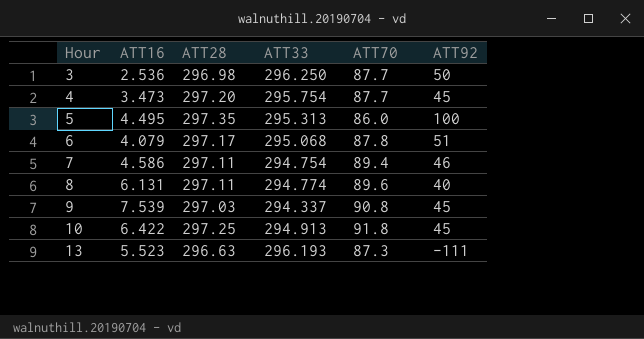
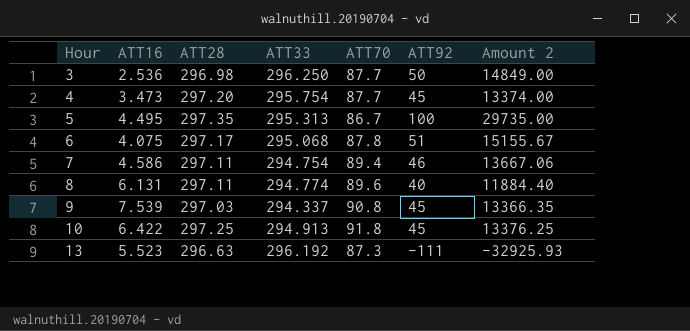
column Amount 2 | formula: none -> [ATT28] * [ATT92]
5 | ATT70: 86.0 -> 86.7
6 | ATT16: 4.079 -> 4.075
13 | ATT33: 296.193 -> 296.192

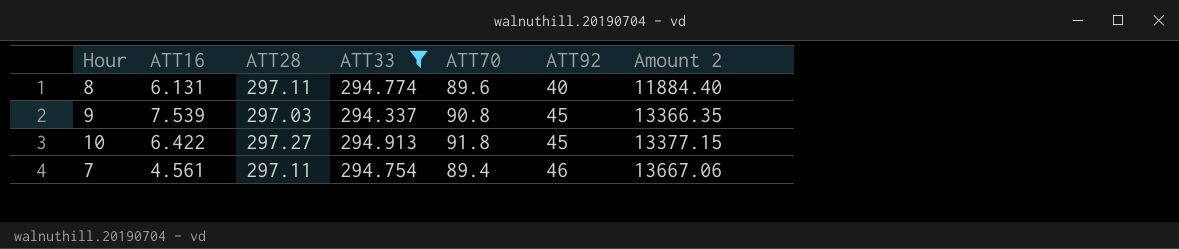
filter: none -> ATT33 <= 294.913
row order: Hour ascending -> ATT92 ascending
10 | ATT28: 297.25 -> 297.27
10 | Amount 2: 13376.25 -> 13377.15
7 | ATT16: 4.586 -> 4.561

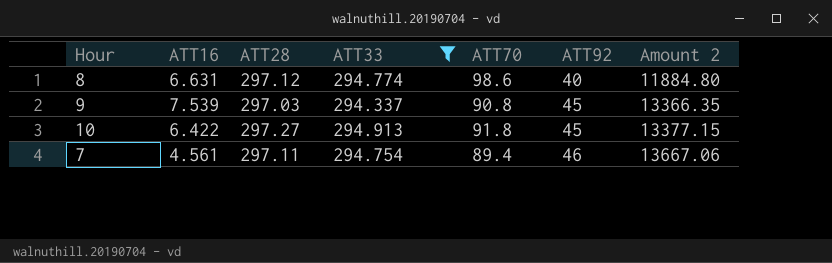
8 | ATT16: 6.131 -> 6.631
8 | ATT28: 297.11 -> 297.12
8 | ATT70: 89.6 -> 98.6
8 | Amount 2: 11884.40 -> 11884.80

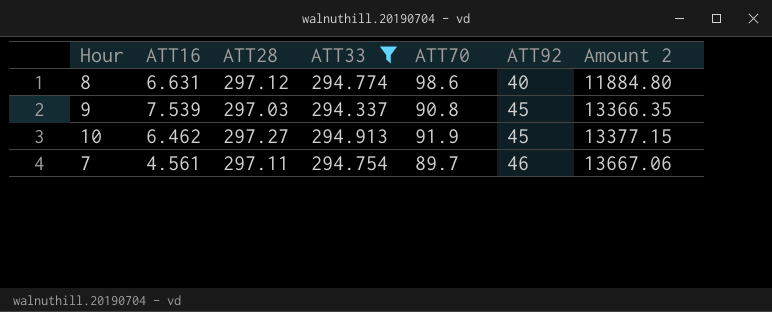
10 | ATT16: 6.422 -> 6.462
10 | ATT70: 91.8 -> 91.9
7 | ATT70: 89.4 -> 89.7

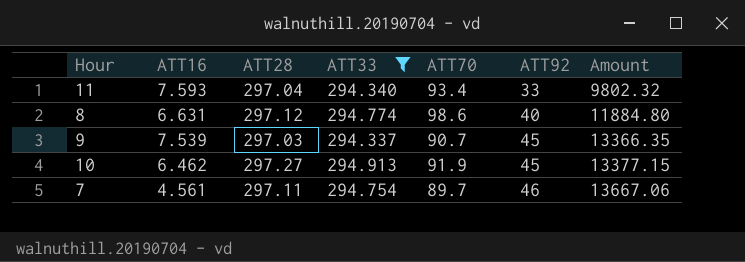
column name: Amount 2 -> Amount
row 11: none -> 7.593 | 297.04 | 294.340 | 93.4 | 33 | 9802.32
9 | ATT70: 90.8 -> 90.7

